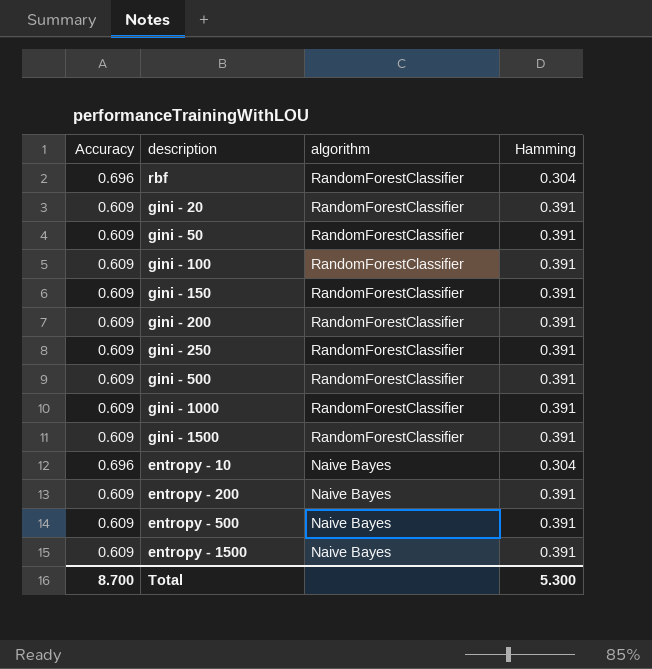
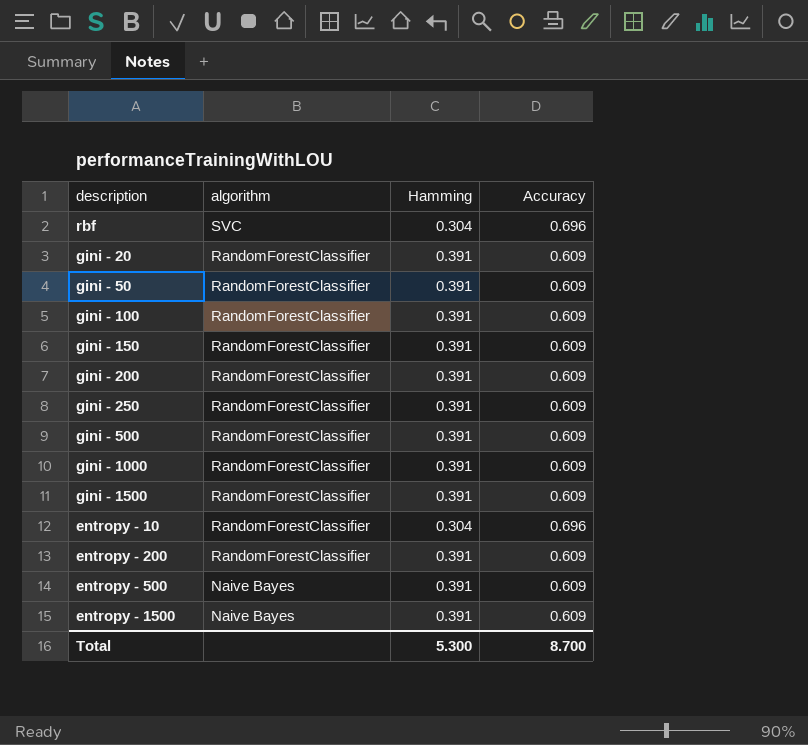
column Accuracy | position: 1 -> 4
rbf | algorithm: RandomForestClassifier -> SVC
entropy - 10 | algorithm: Naive Bayes -> RandomForestClassifier
entropy - 200 | algorithm: Naive Bayes -> RandomForestClassifier

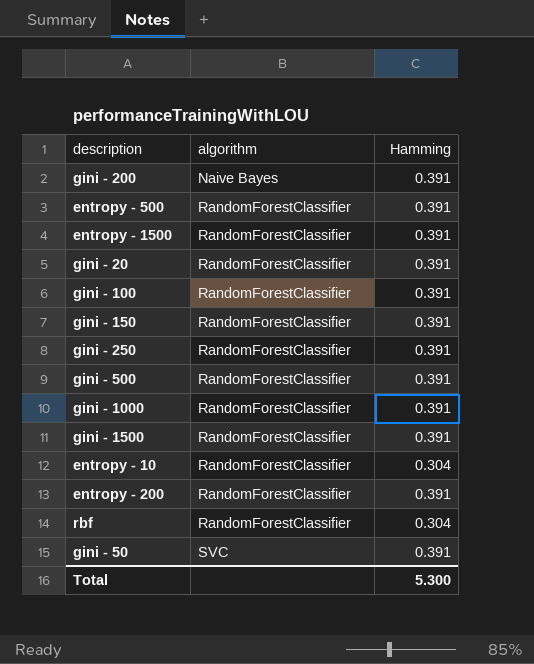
row order: algorithm descending -> algorithm ascending
column Accuracy | position: 4 -> none
gini - 200 | algorithm: RandomForestClassifier -> Naive Bayes
entropy - 500 | algorithm: Naive Bayes -> RandomForestClassifier
entropy - 1500 | algorithm: Naive Bayes -> RandomForestClassifier
rbf | algorithm: SVC -> RandomForestClassifier
gini - 50 | algorithm: RandomForestClassifier -> SVC

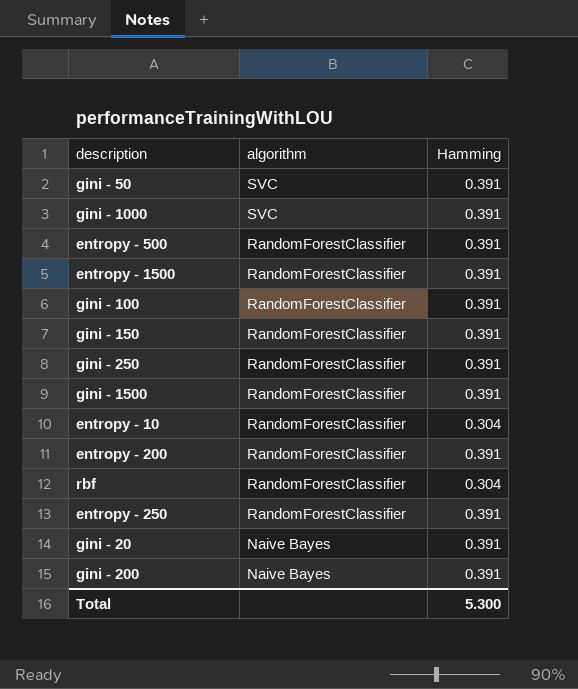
row order: algorithm ascending -> algorithm descending
row gini - 500: RandomForestClassifier | 0.391 -> none
gini - 1000 | algorithm: RandomForestClassifier -> SVC
row entropy - 250: none -> RandomForestClassifier | 0.391
gini - 20 | algorithm: RandomForestClassifier -> Naive Bayes

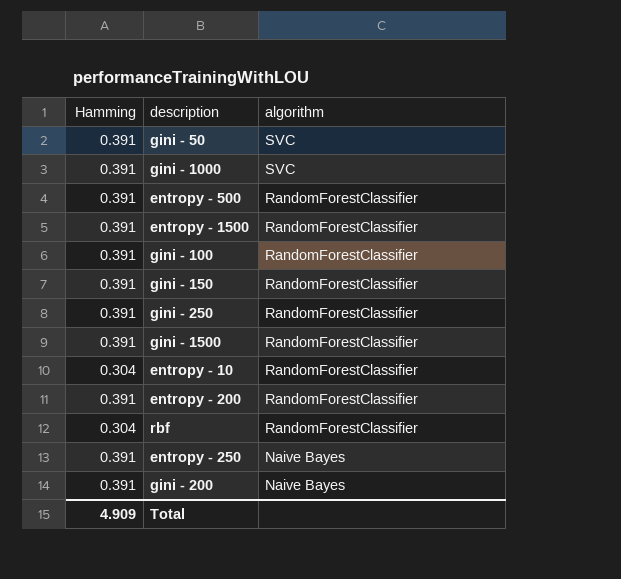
column Hamming | position: 3 -> 1
row gini - 20: Naive Bayes | 0.391 -> none
entropy - 250 | algorithm: RandomForestClassifier -> Naive Bayes
Total | Hamming: 5.300 -> 4.909

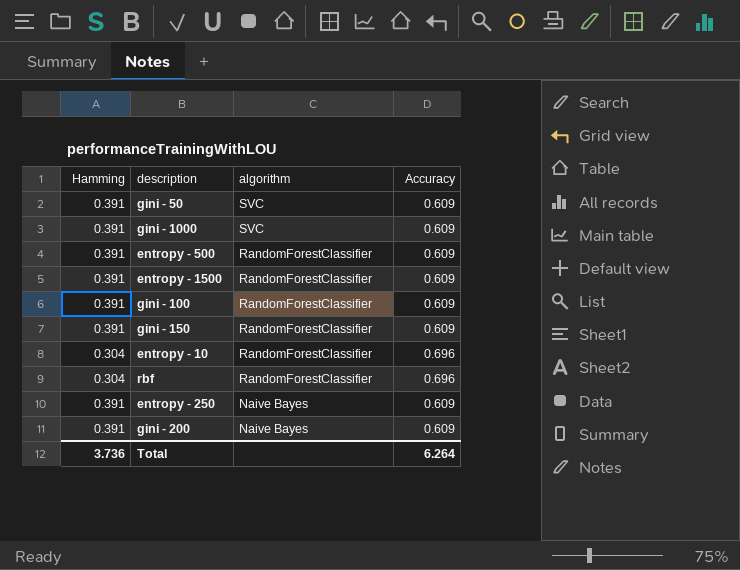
column Accuracy | position: none -> 4
row gini - 250: 0.391 | RandomForestClassifier -> none
row gini - 1500: 0.391 | RandomForestClassifier -> none
row entropy - 200: 0.391 | RandomForestClassifier -> none
Total | Hamming: 4.909 -> 3.736

